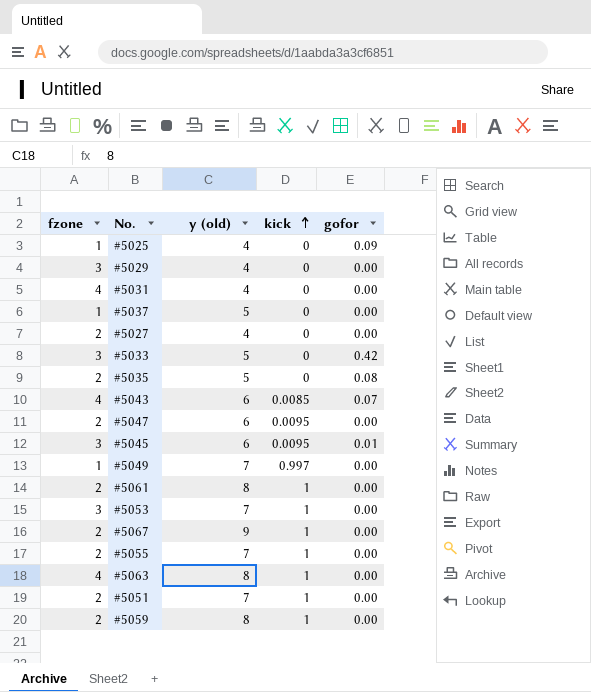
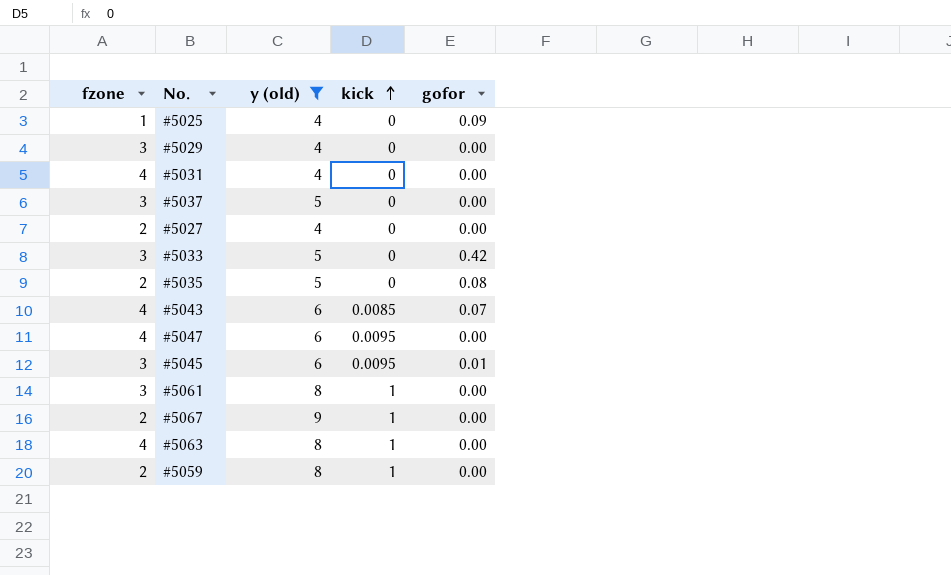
filter: none -> y (old) != 7
#5037 | fzone: 1 -> 3
#5047 | fzone: 2 -> 4
#5061 | fzone: 2 -> 3

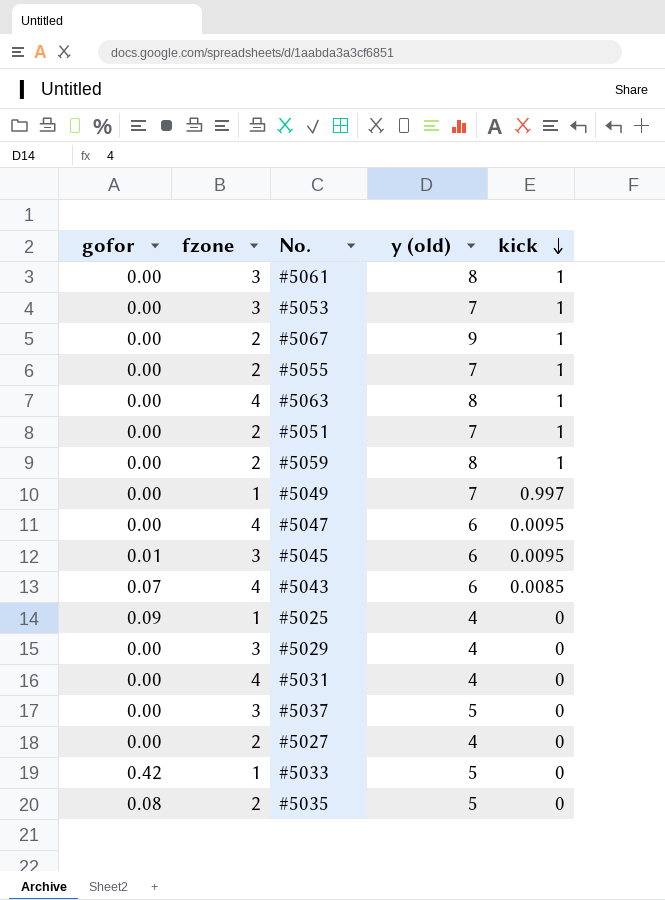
filter: y (old) != 7 -> none
row order: kick ascending -> kick descending
column gofor | position: 5 -> 1
#5033 | fzone: 3 -> 1

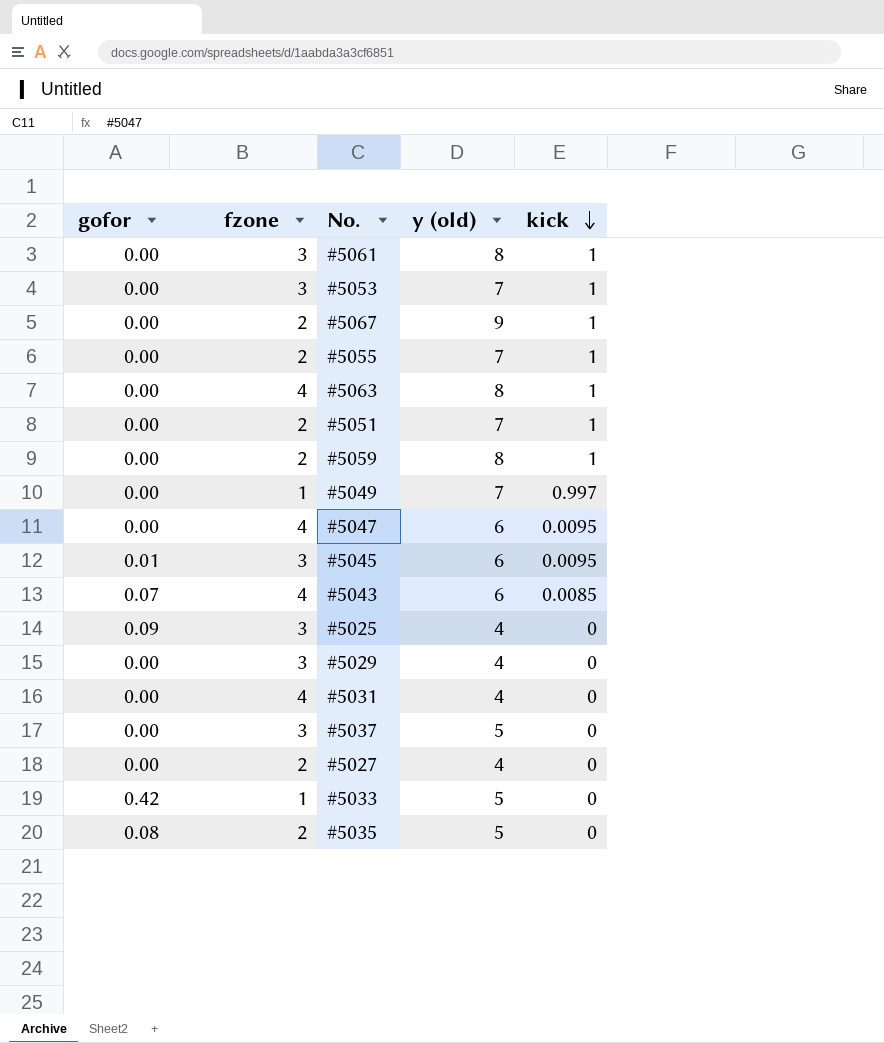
#5025 | fzone: 1 -> 3

